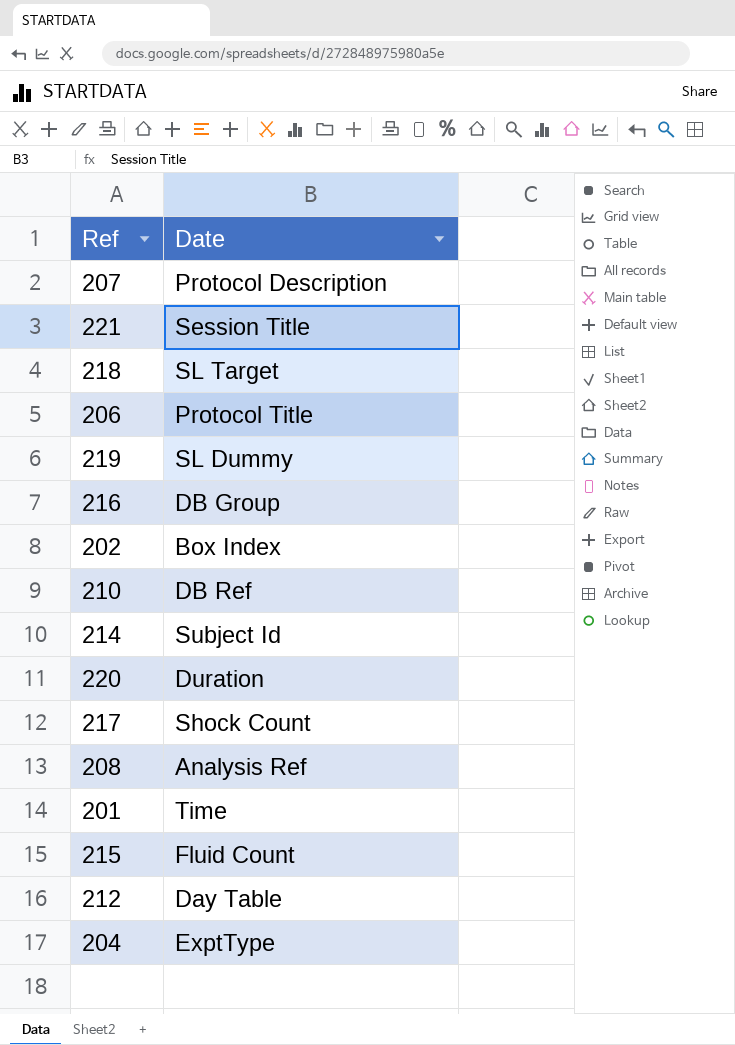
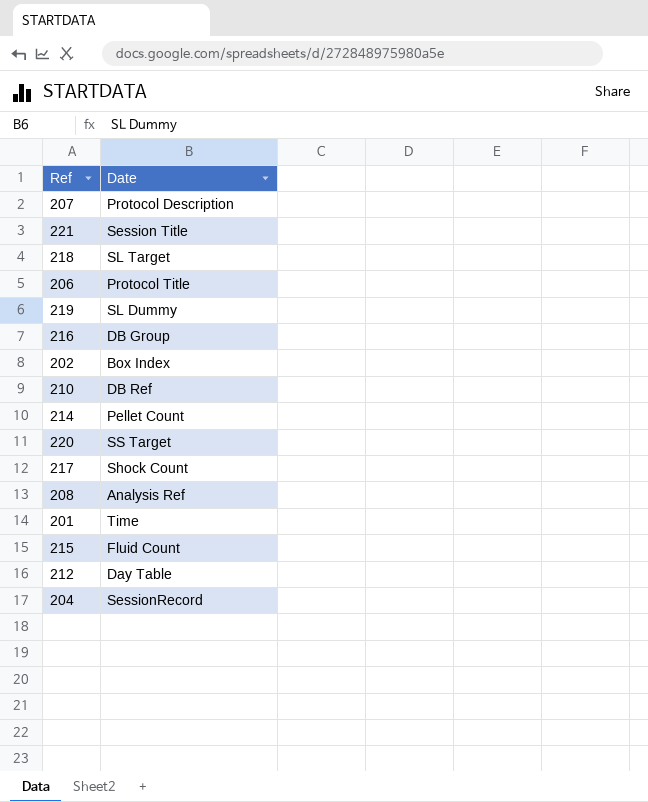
214 | Date: Subject Id -> Pellet Count
220 | Date: Duration -> SS Target
204 | Date: ExptType -> SessionRecord

